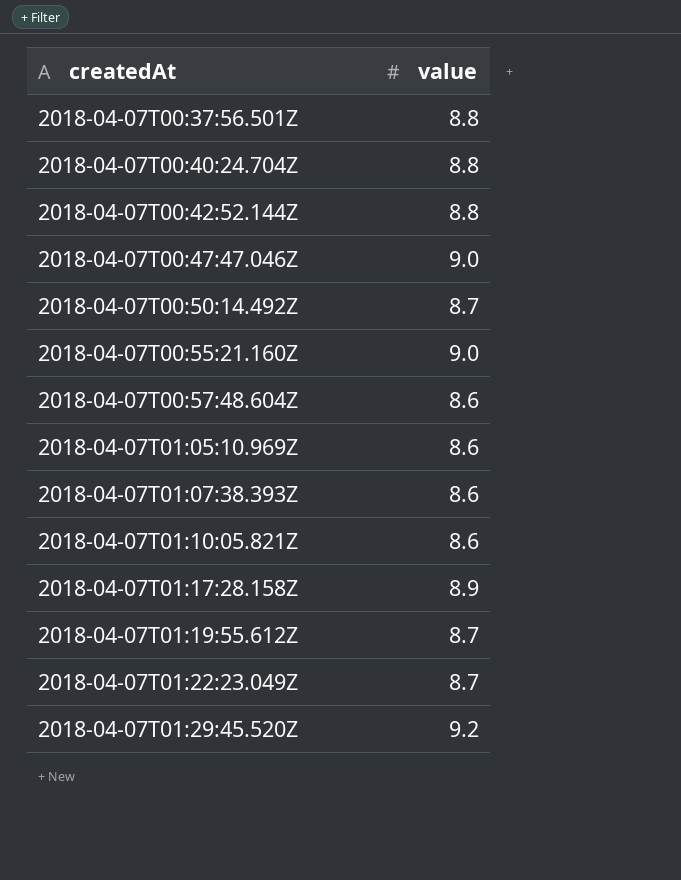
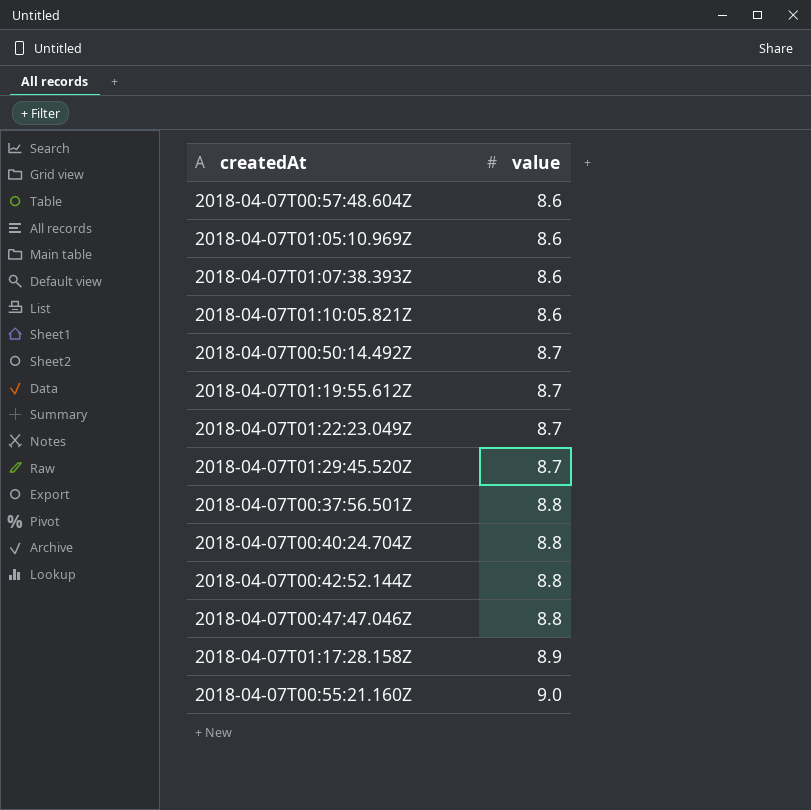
row order: createdAt ascending -> value ascending
2018-04-07T01:29:45.520Z | value: 9.2 -> 8.7
2018-04-07T00:47:47.046Z | value: 9.0 -> 8.8

